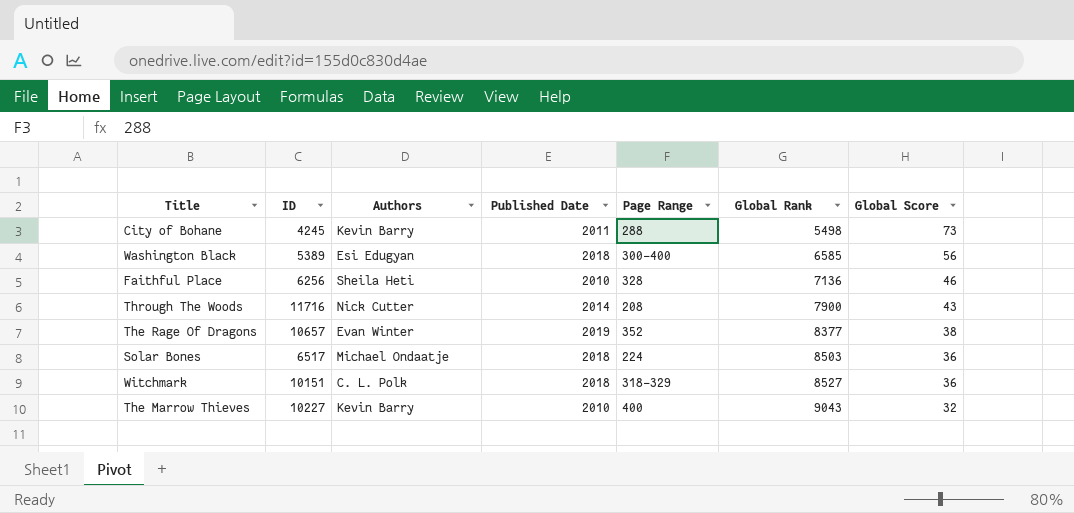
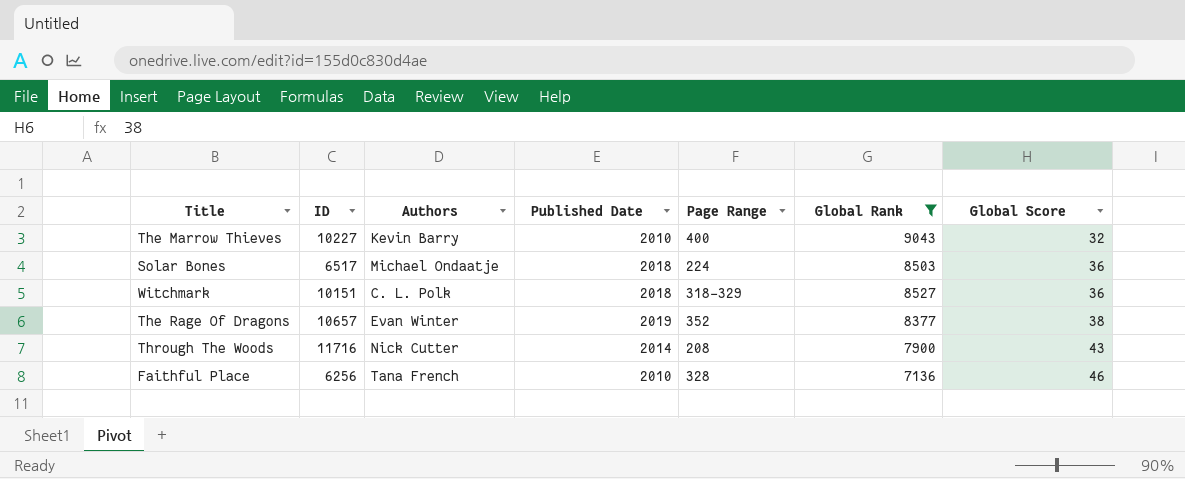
filter: none -> Global Rank >= 7136
row order: Global Rank ascending -> Global Score ascending
Faithful Place | Authors: Sheila Heti -> Tana French

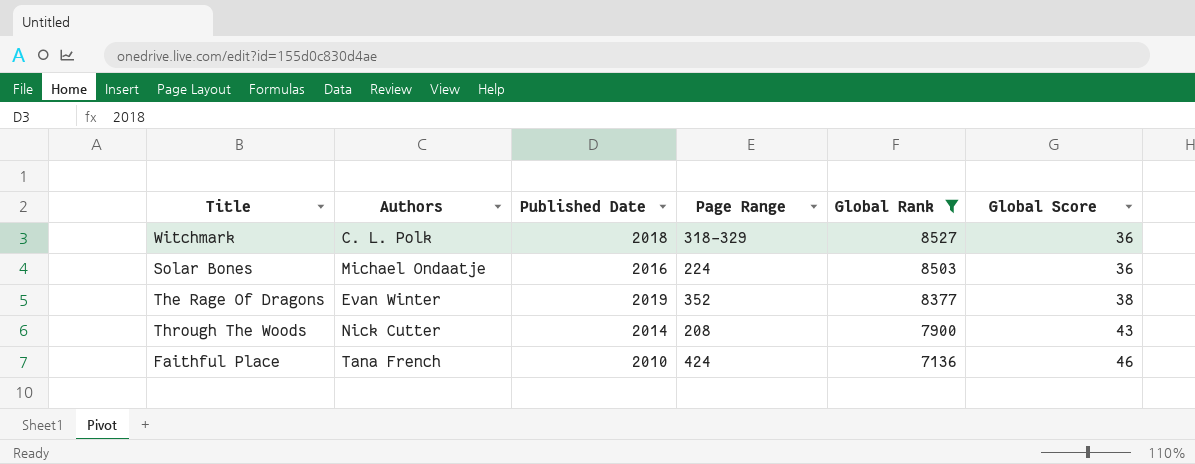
row order: Global Score ascending -> Global Rank descending
column ID | position: 2 -> none
row The Marrow Thieves: 10227 | Kevin Barry | 2010 | 400 | 9043 | 32 -> none
Solar Bones | Published Date: 2018 -> 2016
Faithful Place | Page Range: 328 -> 424

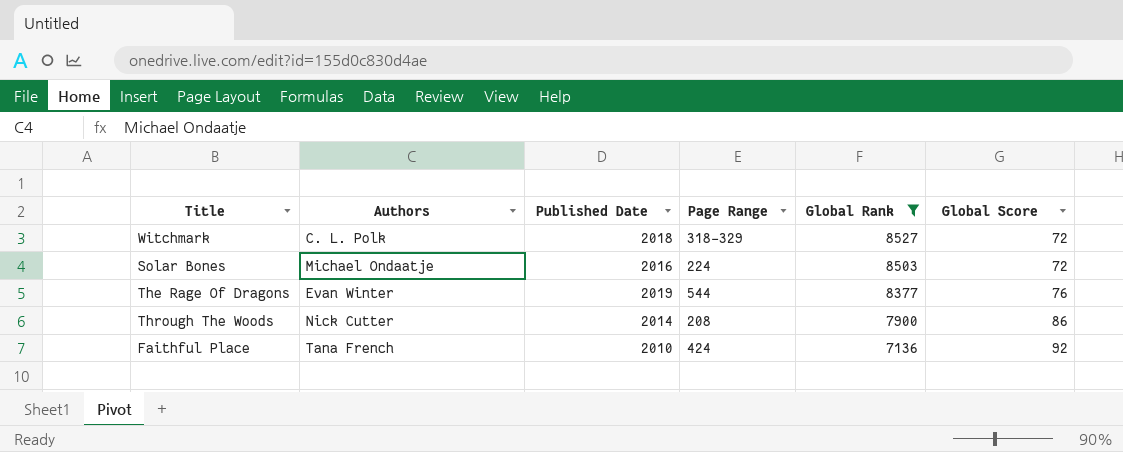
Witchmark | Global Score: 36 -> 72
Solar Bones | Global Score: 36 -> 72
The Rage Of Dragons | Page Range: 352 -> 544
The Rage Of Dragons | Global Score: 38 -> 76
Through The Woods | Global Score: 43 -> 86
Faithful Place | Global Score: 46 -> 92

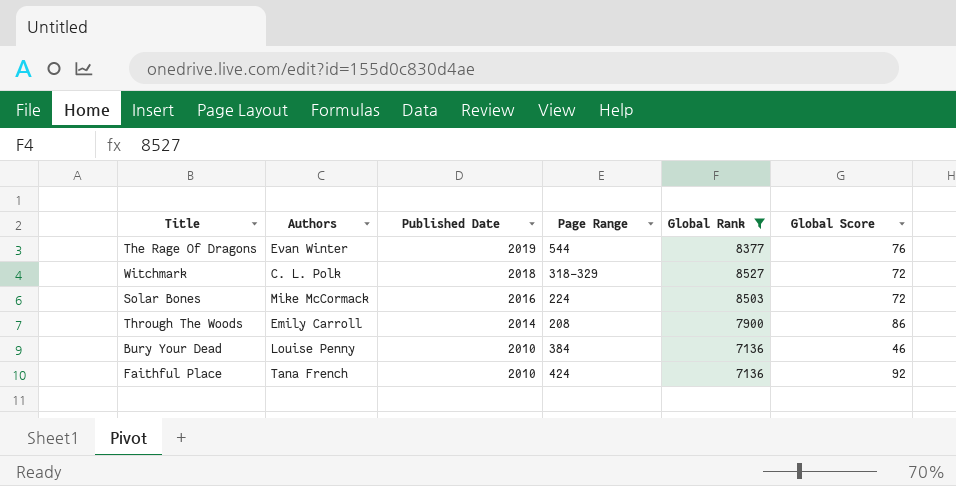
row order: Global Rank descending -> Published Date descending
Solar Bones | Authors: Michael Ondaatje -> Mike McCormack
Through The Woods | Authors: Nick Cutter -> Emily Carroll
row Bury Your Dead: none -> Louise Penny | 2010 | 384 | 7136 | 46

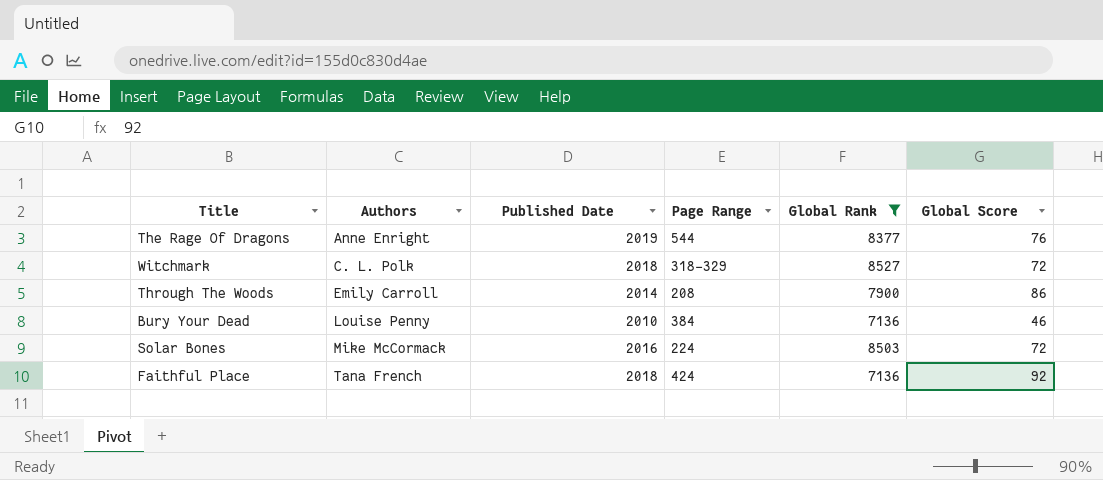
row order: Published Date descending -> Authors ascending
The Rage Of Dragons | Authors: Evan Winter -> Anne Enright
Faithful Place | Published Date: 2010 -> 2018

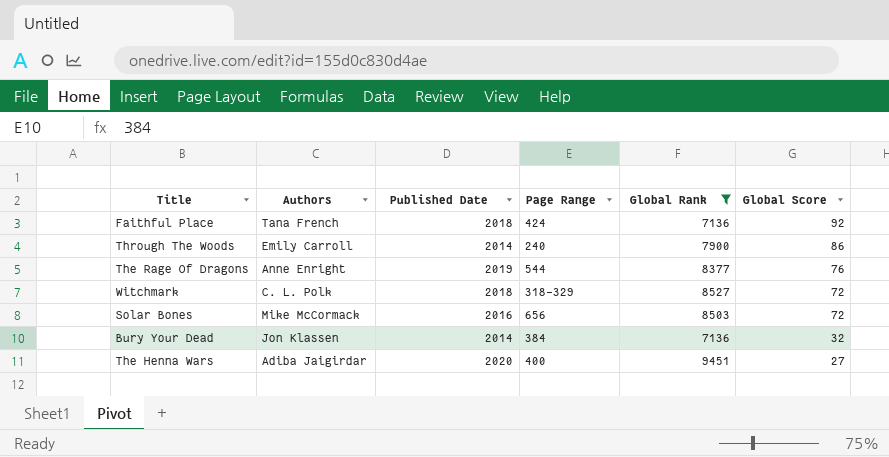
row order: Authors ascending -> Global Score descending
Through The Woods | Page Range: 208 -> 240
Solar Bones | Page Range: 224 -> 656
Bury Your Dead | Authors: Louise Penny -> Jon Klassen
Bury Your Dead | Published Date: 2010 -> 2014
Bury Your Dead | Global Score: 46 -> 32
row The Henna Wars: none -> Adiba Jaigirdar | 2020 | 400 | 9451 | 27

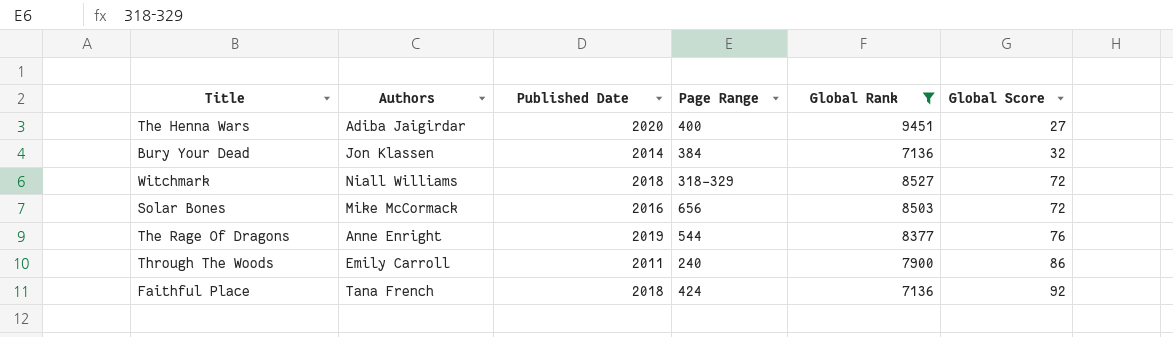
row order: Global Score descending -> Global Score ascending
Witchmark | Authors: C. L. Polk -> Niall Williams
Through The Woods | Published Date: 2014 -> 2011

